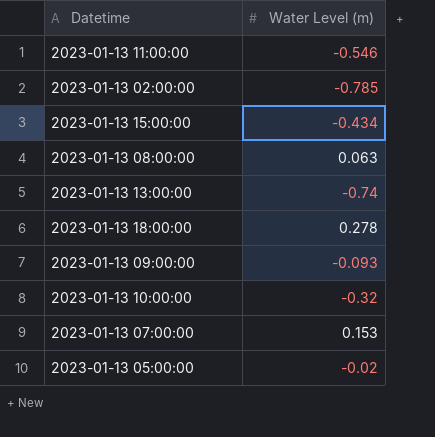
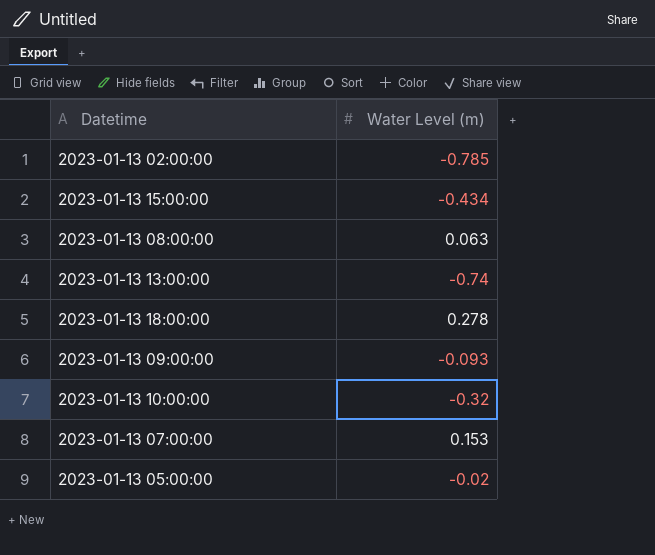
row 2023-01-13 11:00:00: -0.546 -> none

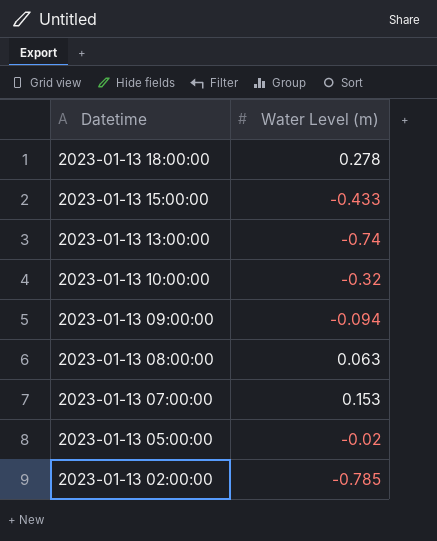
row order: none -> Datetime descending
2023-01-13 15:00:00 | Water Level (m): -0.434 -> -0.433
2023-01-13 09:00:00 | Water Level (m): -0.093 -> -0.094

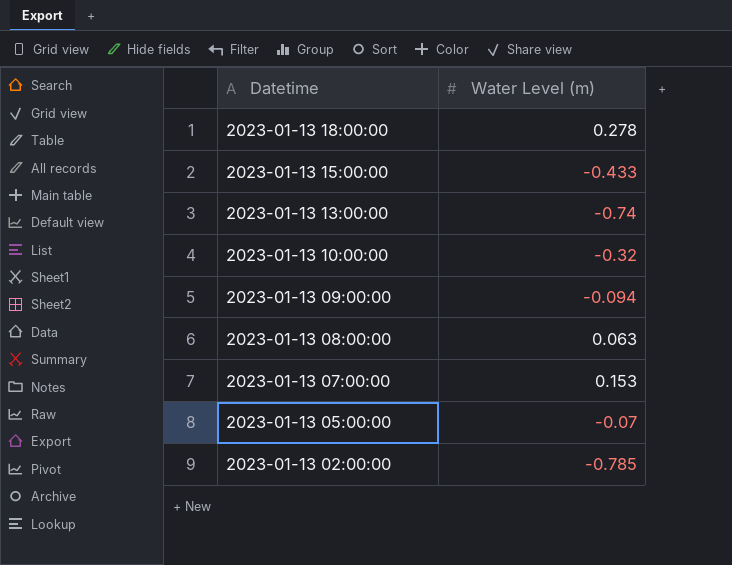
2023-01-13 05:00:00 | Water Level (m): -0.02 -> -0.07

